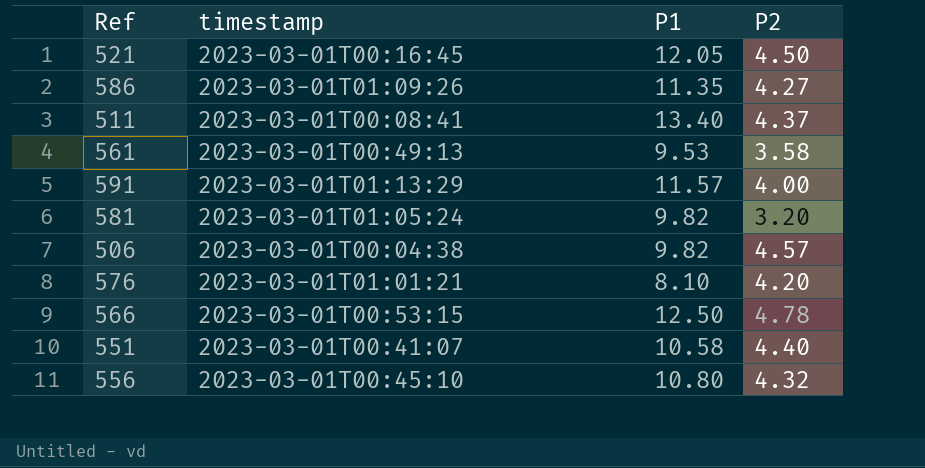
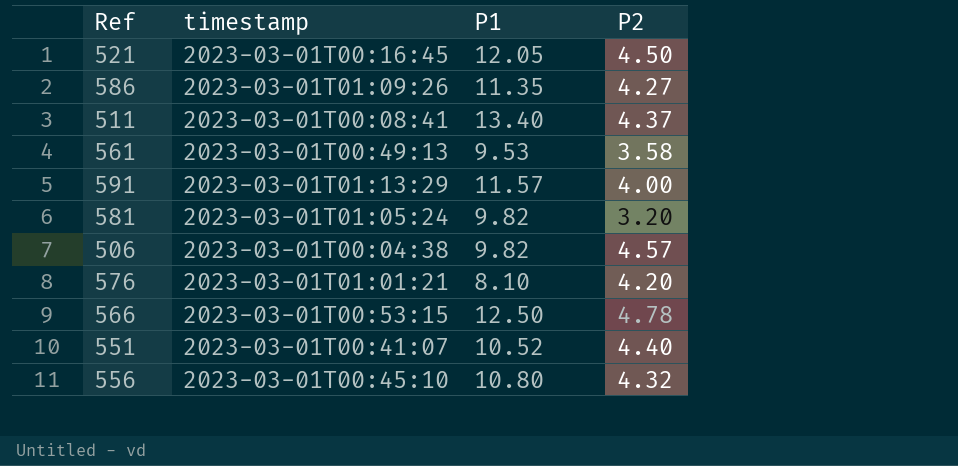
551 | P1: 10.58 -> 10.52

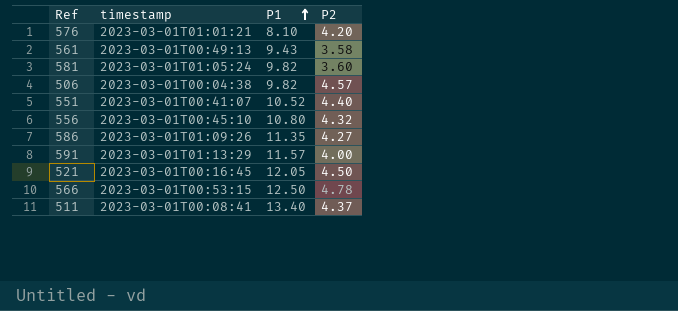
row order: none -> P1 ascending
561 | P1: 9.53 -> 9.43
581 | P2: 3.20 -> 3.60

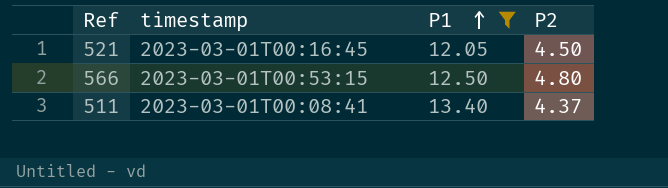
filter: none -> P1 >= 12.05
566 | P2: 4.78 -> 4.80

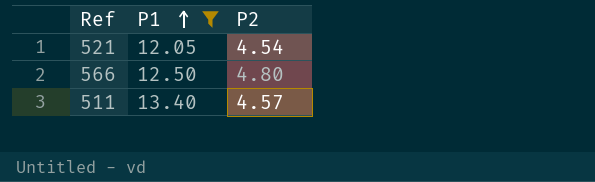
column timestamp | position: 2 -> none
521 | P2: 4.50 -> 4.54
511 | P2: 4.37 -> 4.57

